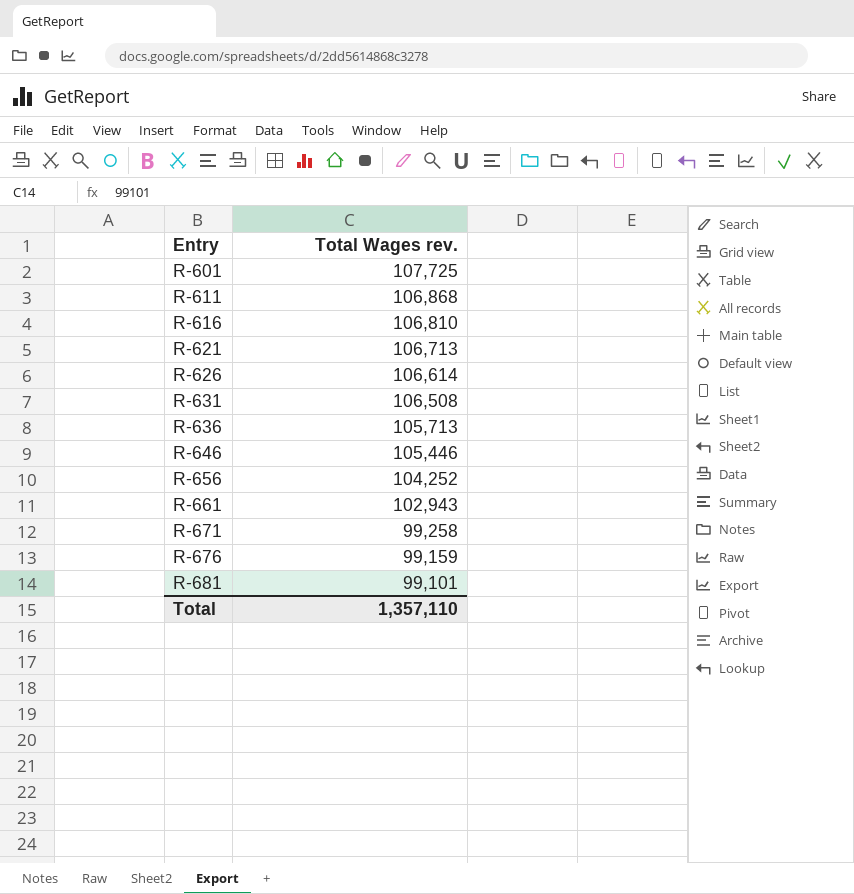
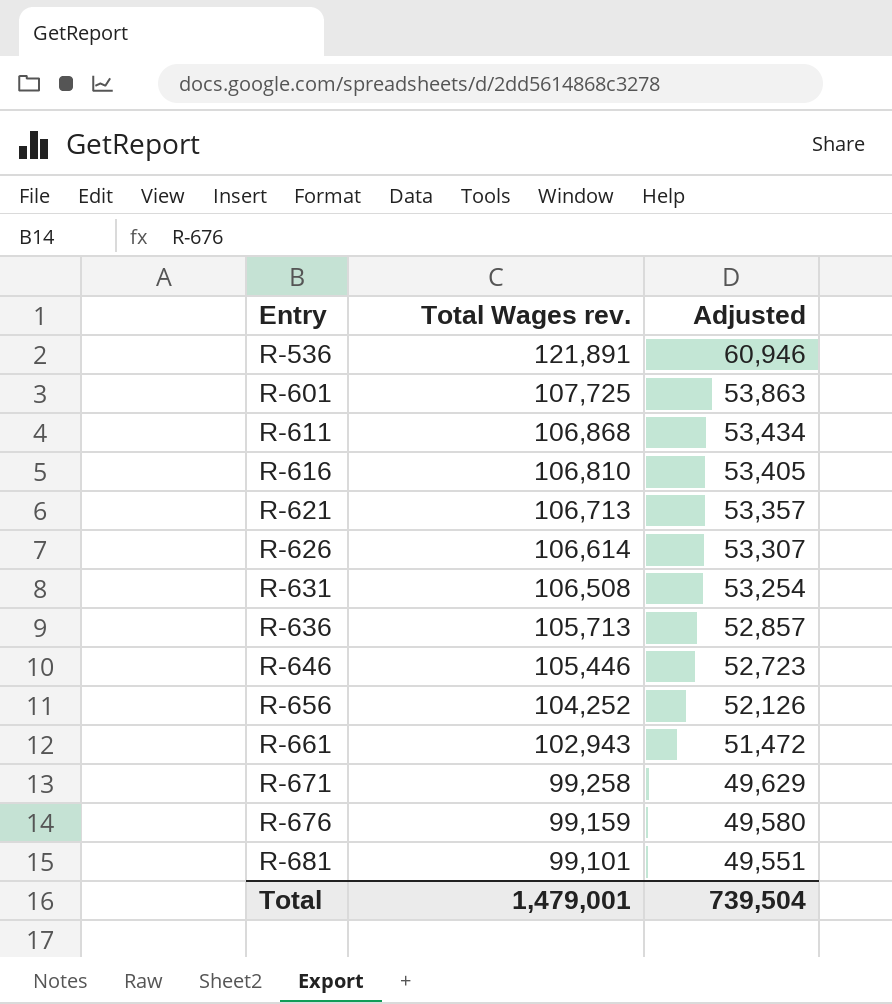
column Adjusted | formula: none -> [Total Wages rev.] * 0.5
row R-536: none -> 121,891 | 60,946
Total | Total Wages rev.: 1,357,110 -> 1,479,001

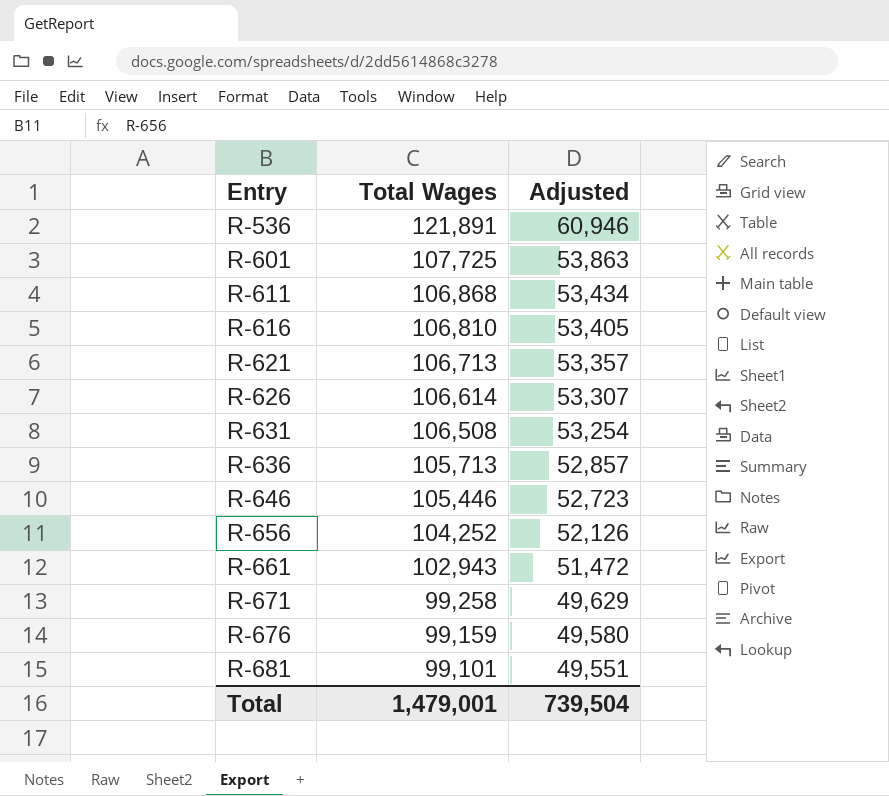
column name: Total Wages rev. -> Total Wages

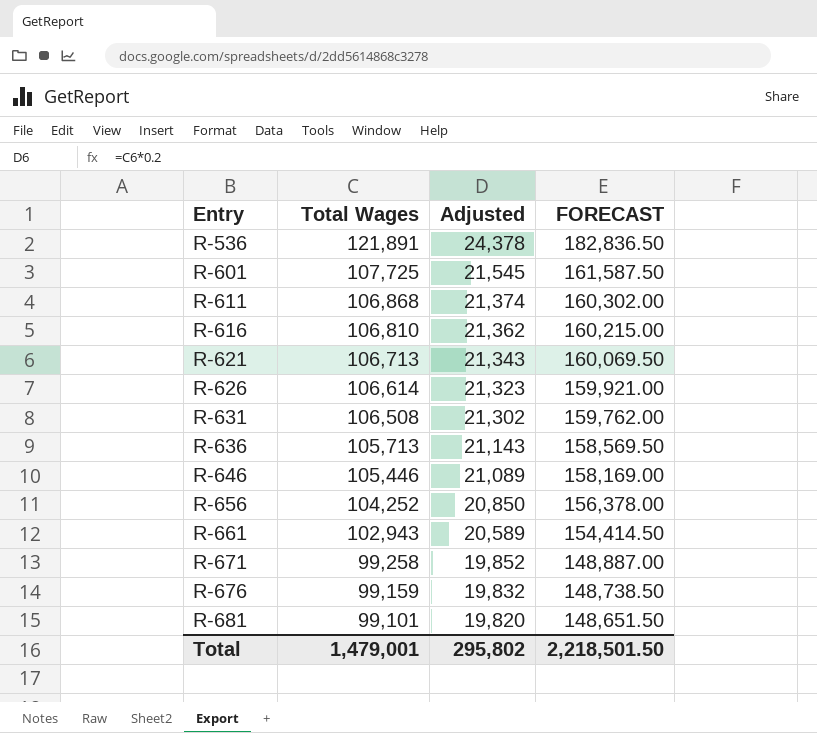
column Adjusted | formula: [Total Wages] * 0.5 -> [Total Wages] * 0.2
column FORECAST | formula: none -> [Total Wages] * 1.5
Total | Adjusted: 739,504 -> 295,802

